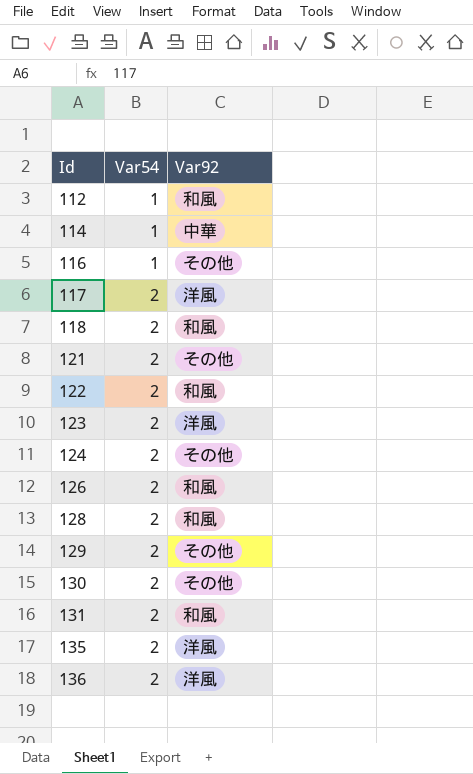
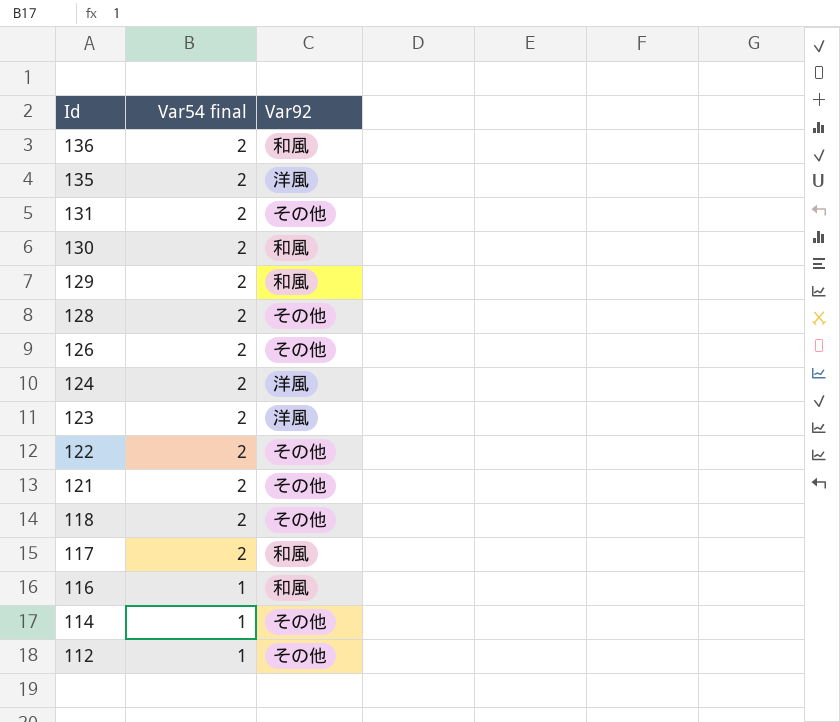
row order: Id ascending -> Id descending
column name: Var54 -> Var54 final
136 | Var92: 洋風 -> 和風
131 | Var92: 和風 -> その他
130 | Var92: その他 -> 和風
129 | Var92: その他 -> 和風
128 | Var92: 和風 -> その他
126 | Var92: 和風 -> その他
124 | Var92: その他 -> 洋風
122 | Var92: 和風 -> その他
118 | Var92: 和風 -> その他
117 | Var92: 洋風 -> 和風
116 | Var92: その他 -> 和風
114 | Var92: 中華 -> その他
112 | Var92: 和風 -> その他

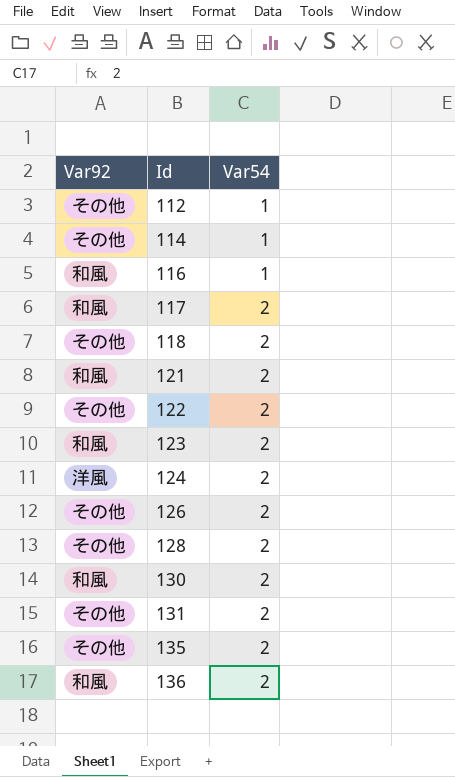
row order: Id descending -> Id ascending
column Var92 | position: 3 -> 1
column name: Var54 final -> Var54
row 129: 2 | 和風 -> none
121 | Var92: その他 -> 和風
123 | Var92: 洋風 -> 和風
135 | Var92: 洋風 -> その他

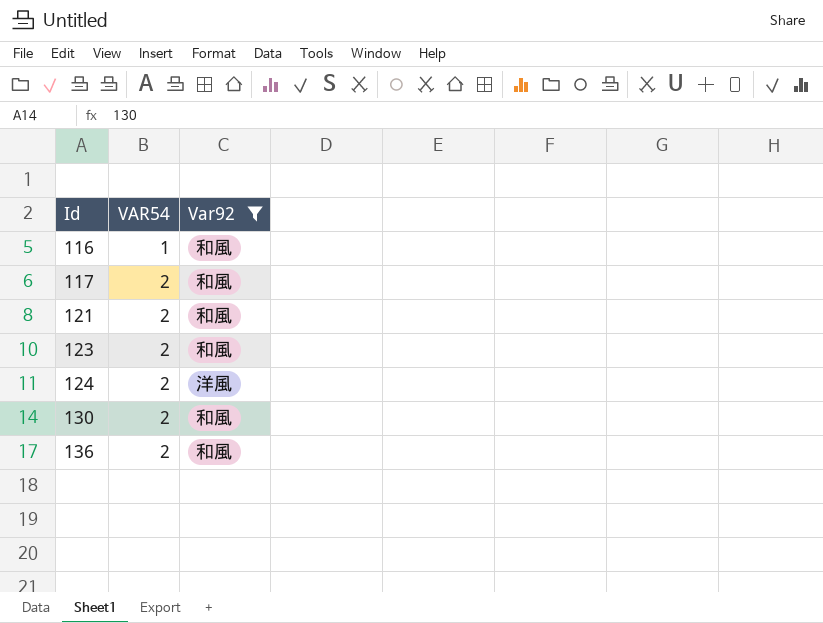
filter: none -> Var92 != その他
column name: Var54 -> VAR54
column Var92 | position: 1 -> 3

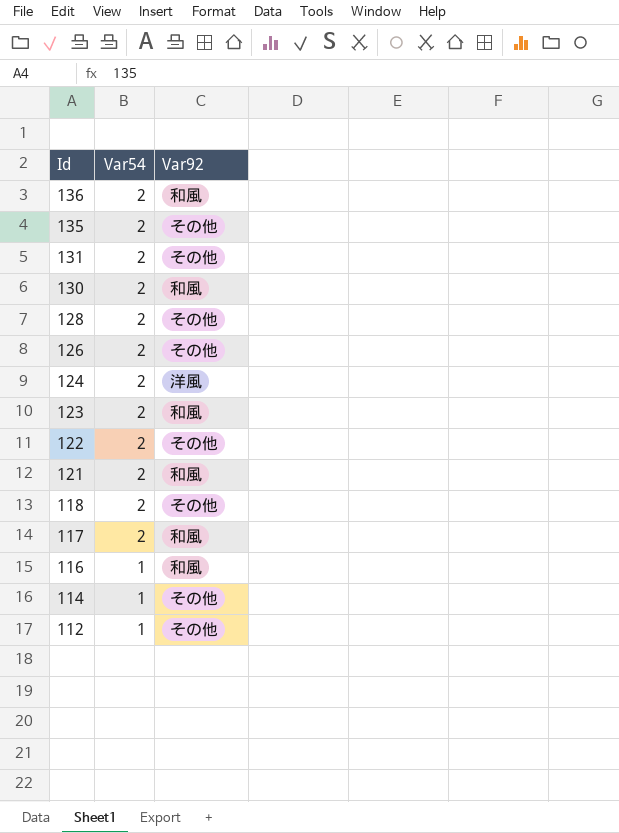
filter: Var92 != その他 -> none
row order: Id ascending -> Id descending
column name: VAR54 -> Var54

